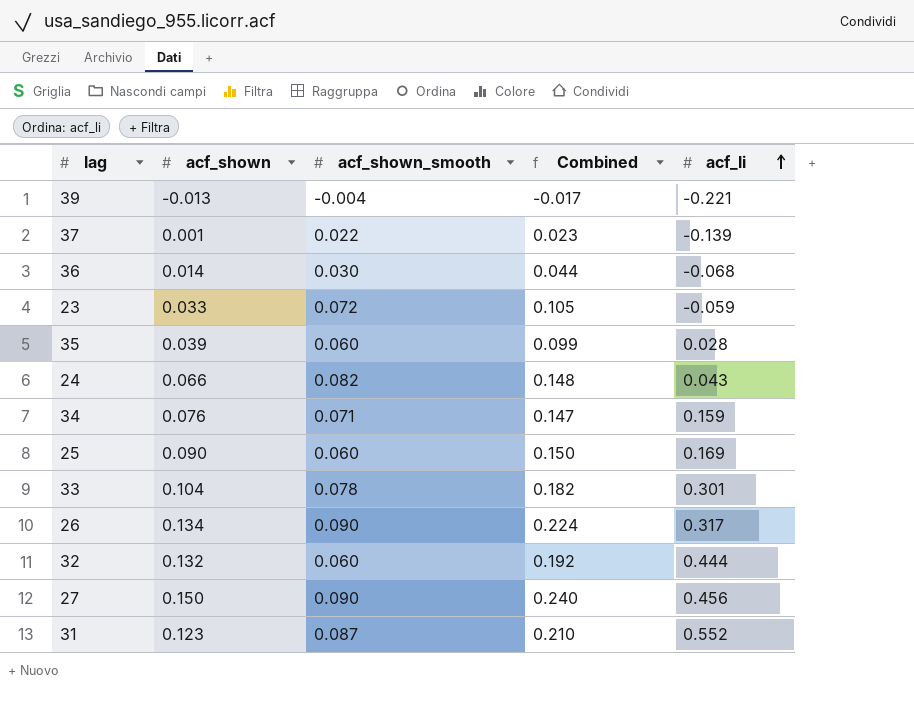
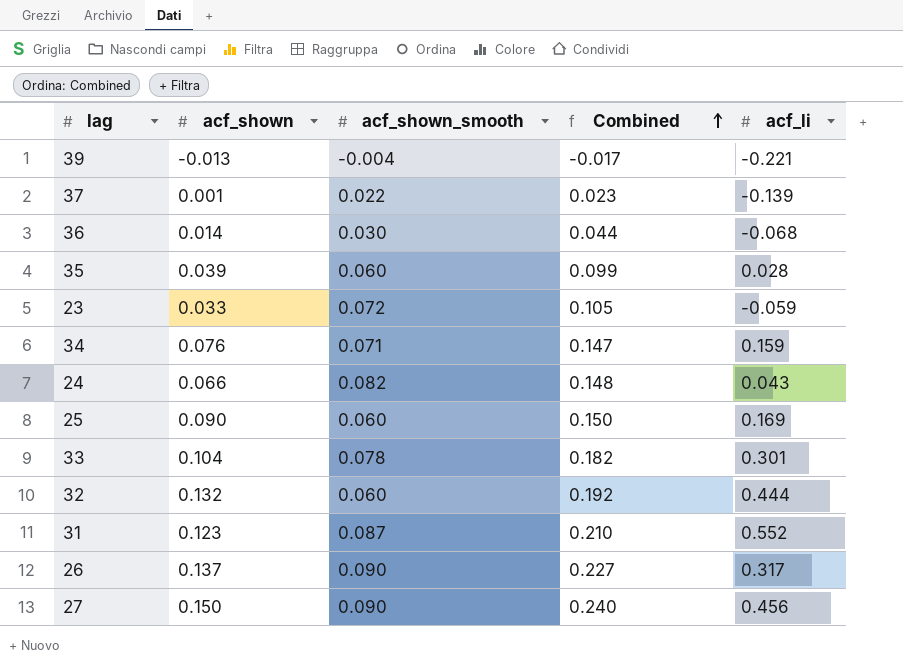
row order: acf_li ascending -> Combined ascending
26 | acf_shown: 0.134 -> 0.137
26 | Combined: 0.224 -> 0.227

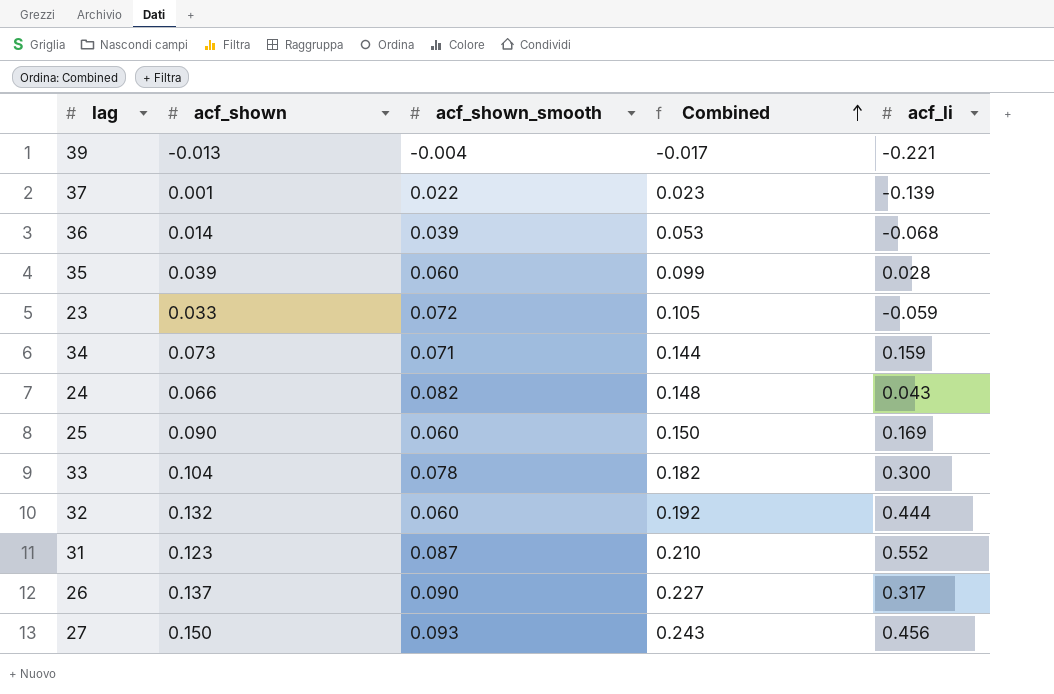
36 | acf_shown_smooth: 0.030 -> 0.039
36 | Combined: 0.044 -> 0.053
34 | acf_shown: 0.076 -> 0.073
34 | Combined: 0.147 -> 0.144
33 | acf_li: 0.301 -> 0.300
27 | acf_shown_smooth: 0.090 -> 0.093
27 | Combined: 0.240 -> 0.243

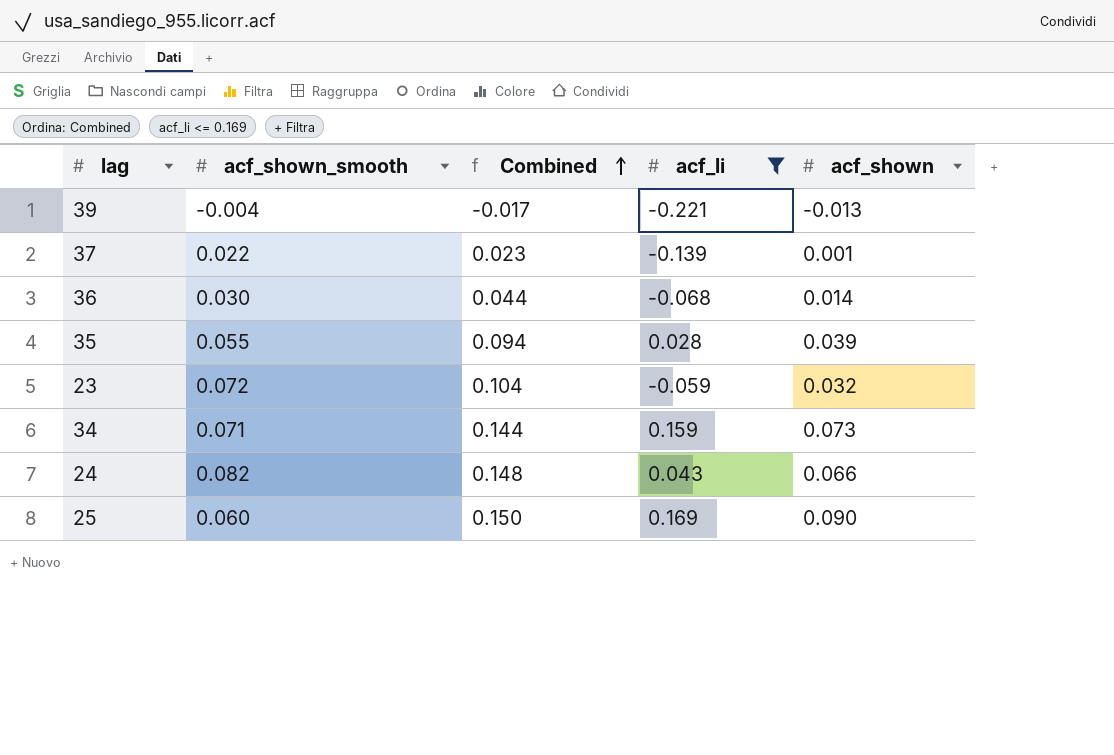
filter: none -> acf_li <= 0.169
column acf_shown | position: 2 -> 5
36 | acf_shown_smooth: 0.039 -> 0.030
36 | Combined: 0.053 -> 0.044
35 | acf_shown_smooth: 0.060 -> 0.055
35 | Combined: 0.099 -> 0.094
23 | Combined: 0.105 -> 0.104
23 | acf_shown: 0.033 -> 0.032

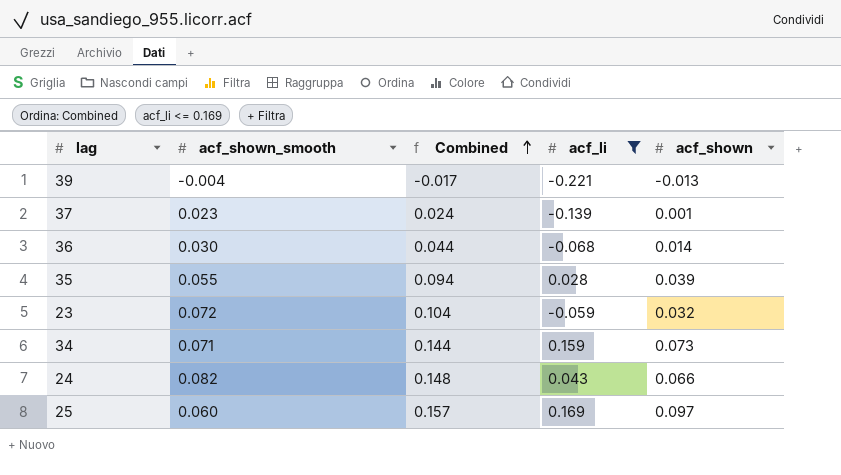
37 | acf_shown_smooth: 0.022 -> 0.023
37 | Combined: 0.023 -> 0.024
25 | Combined: 0.150 -> 0.157
25 | acf_shown: 0.090 -> 0.097

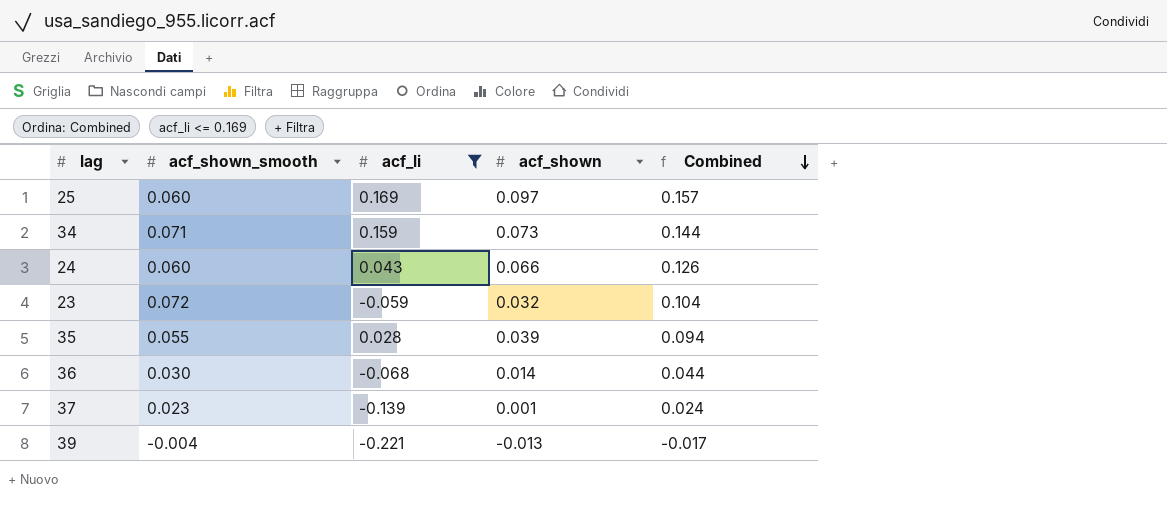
row order: Combined ascending -> Combined descending
column Combined | position: 3 -> 5
24 | acf_shown_smooth: 0.082 -> 0.060
24 | Combined: 0.148 -> 0.126

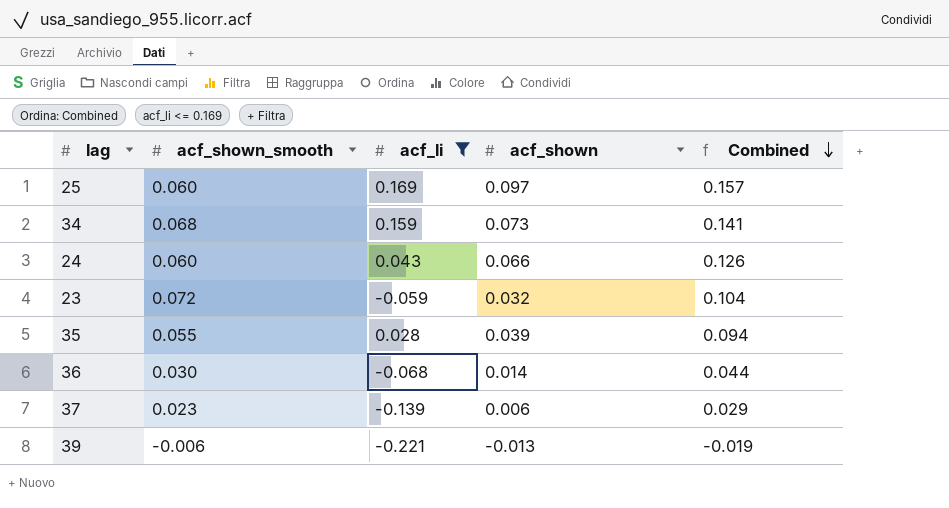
34 | acf_shown_smooth: 0.071 -> 0.068
34 | Combined: 0.144 -> 0.141
37 | acf_shown: 0.001 -> 0.006
37 | Combined: 0.024 -> 0.029
39 | acf_shown_smooth: -0.004 -> -0.006
39 | Combined: -0.017 -> -0.019

